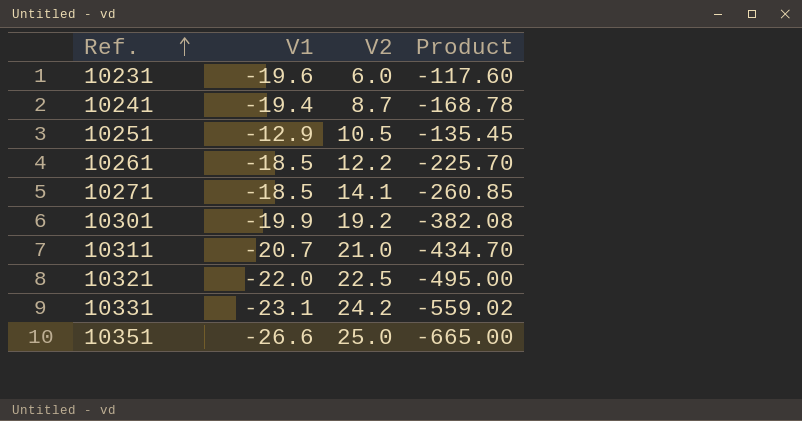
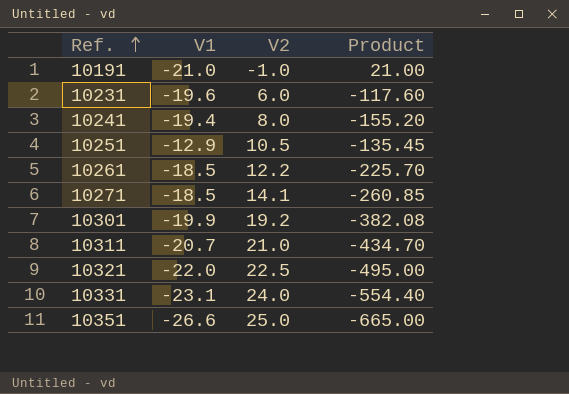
row 10191: none -> -21.0 | -1.0 | 21.00
10241 | V2: 8.7 -> 8.0
10241 | Product: -168.78 -> -155.20
10331 | V2: 24.2 -> 24.0
10331 | Product: -559.02 -> -554.40

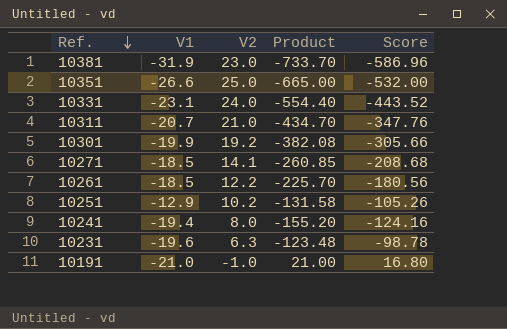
row order: Ref. ascending -> Ref. descending
column Score | formula: none -> [Product] * 0.8
row 10321: -22.0 | 22.5 | -495.00 -> none
row 10381: none -> -31.9 | 23.0 | -733.70 | -586.96
10251 | V2: 10.5 -> 10.2
10251 | Product: -135.45 -> -131.58
10231 | V2: 6.0 -> 6.3
10231 | Product: -117.60 -> -123.48

